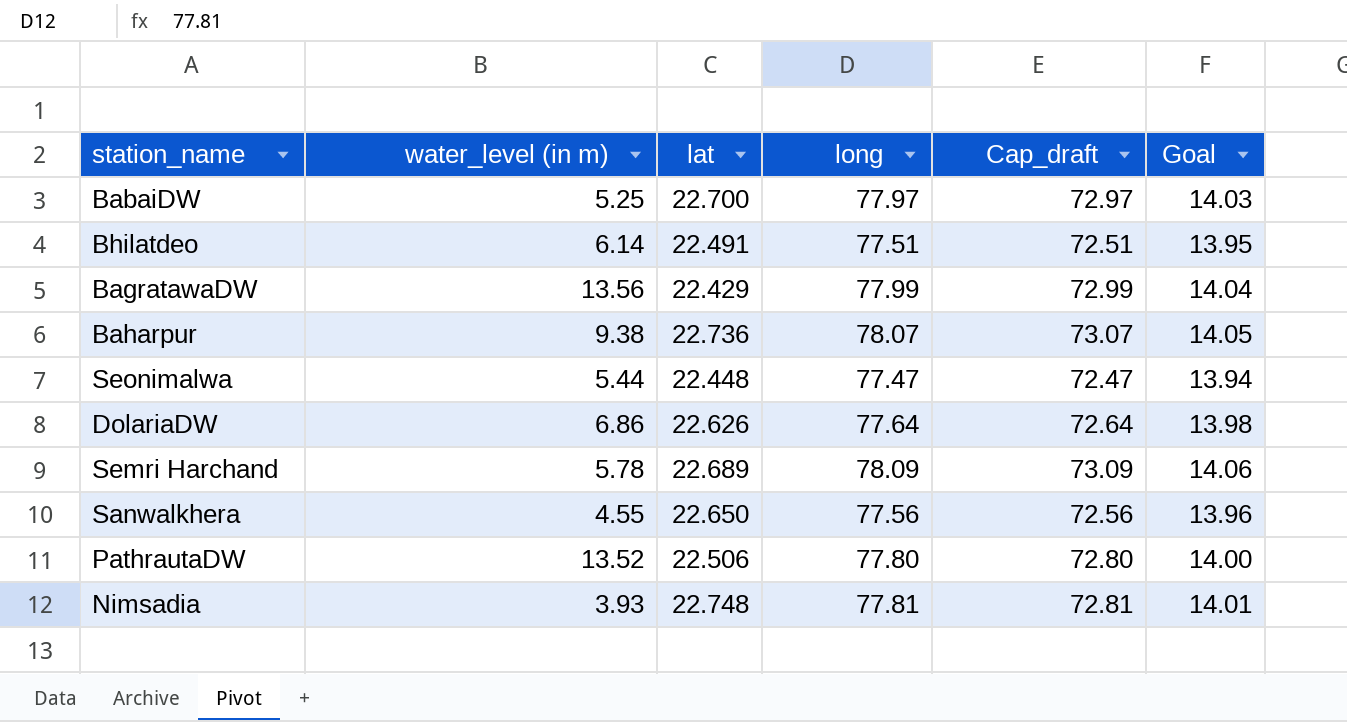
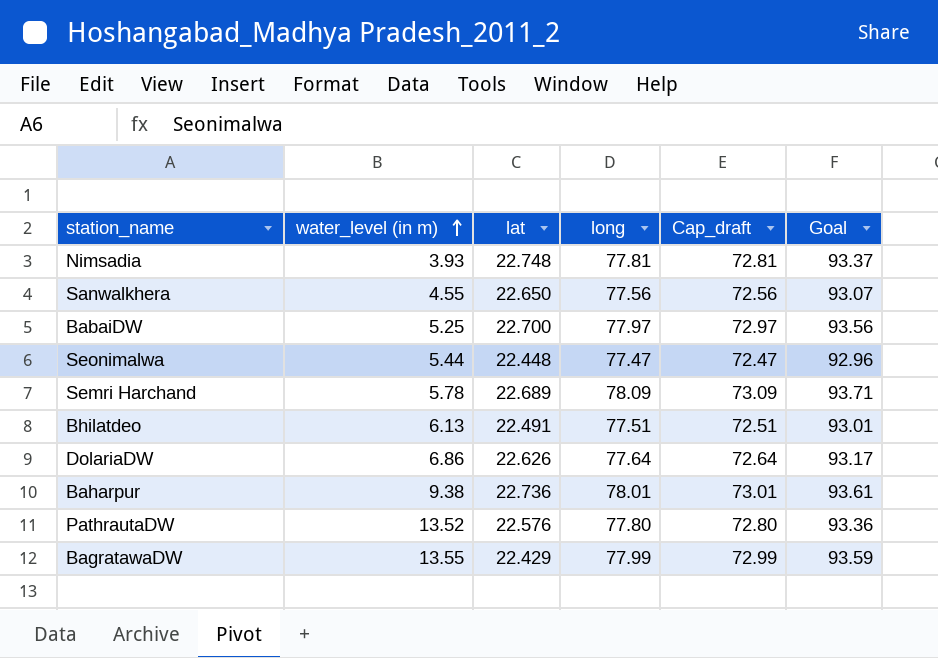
row order: none -> water_level (in m) ascending
column Goal | formula: [long] * 0.18 -> [long] * 1.2
Bhilatdeo | water_level (in m): 6.14 -> 6.13
Baharpur | long: 78.07 -> 78.01
Baharpur | Cap_draft: 73.07 -> 73.01
PathrautaDW | lat: 22.506 -> 22.576
BagratawaDW | water_level (in m): 13.56 -> 13.55

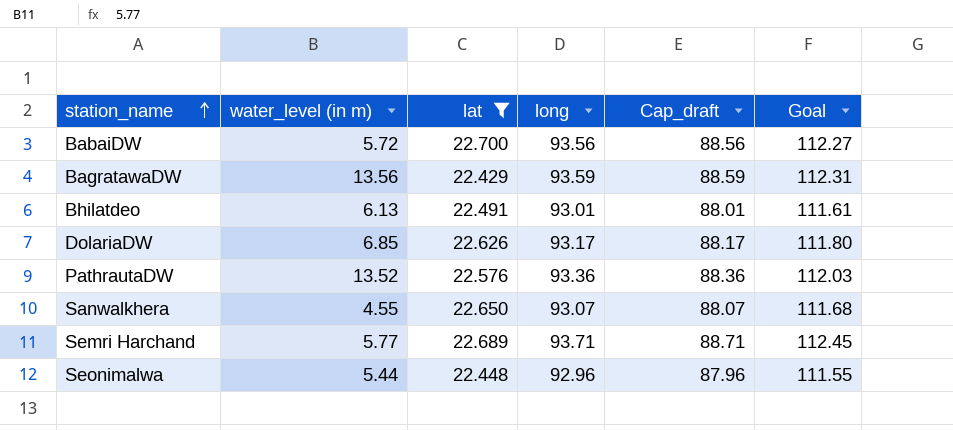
filter: none -> lat <= 22.700
row order: water_level (in m) ascending -> station_name ascending
BabaiDW | water_level (in m): 5.25 -> 5.72
BabaiDW | long: 77.97 -> 93.56
BabaiDW | Cap_draft: 72.97 -> 88.56
BabaiDW | Goal: 93.56 -> 112.27
BagratawaDW | water_level (in m): 13.55 -> 13.56
BagratawaDW | long: 77.99 -> 93.59
BagratawaDW | Cap_draft: 72.99 -> 88.59
BagratawaDW | Goal: 93.59 -> 112.31
Bhilatdeo | long: 77.51 -> 93.01
Bhilatdeo | Cap_draft: 72.51 -> 88.01
Bhilatdeo | Goal: 93.01 -> 111.61
DolariaDW | water_level (in m): 6.86 -> 6.85
DolariaDW | long: 77.64 -> 93.17
DolariaDW | Cap_draft: 72.64 -> 88.17
DolariaDW | Goal: 93.17 -> 111.80
PathrautaDW | long: 77.80 -> 93.36
PathrautaDW | Cap_draft: 72.80 -> 88.36
PathrautaDW | Goal: 93.36 -> 112.03
Sanwalkhera | long: 77.56 -> 93.07
Sanwalkhera | Cap_draft: 72.56 -> 88.07
Sanwalkhera | Goal: 93.07 -> 111.68
Semri Harchand | water_level (in m): 5.78 -> 5.77
Semri Harchand | long: 78.09 -> 93.71
Semri Harchand | Cap_draft: 73.09 -> 88.71
Semri Harchand | Goal: 93.71 -> 112.45
Seonimalwa | long: 77.47 -> 92.96
Seonimalwa | Cap_draft: 72.47 -> 87.96
Seonimalwa | Goal: 92.96 -> 111.55

